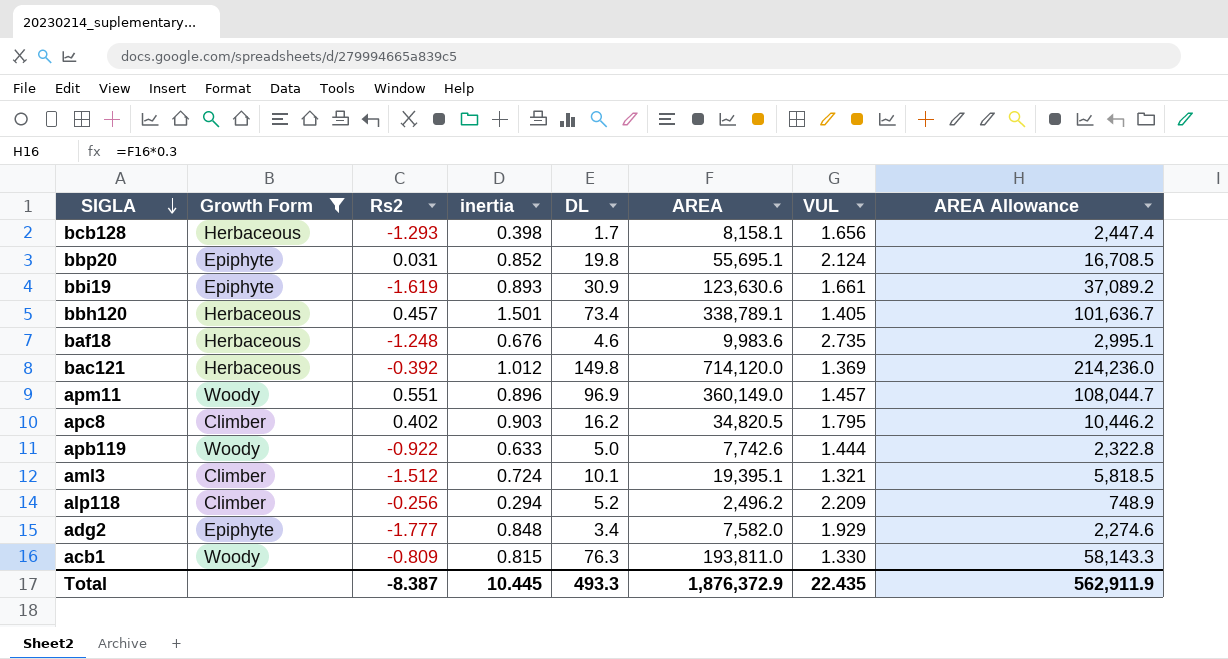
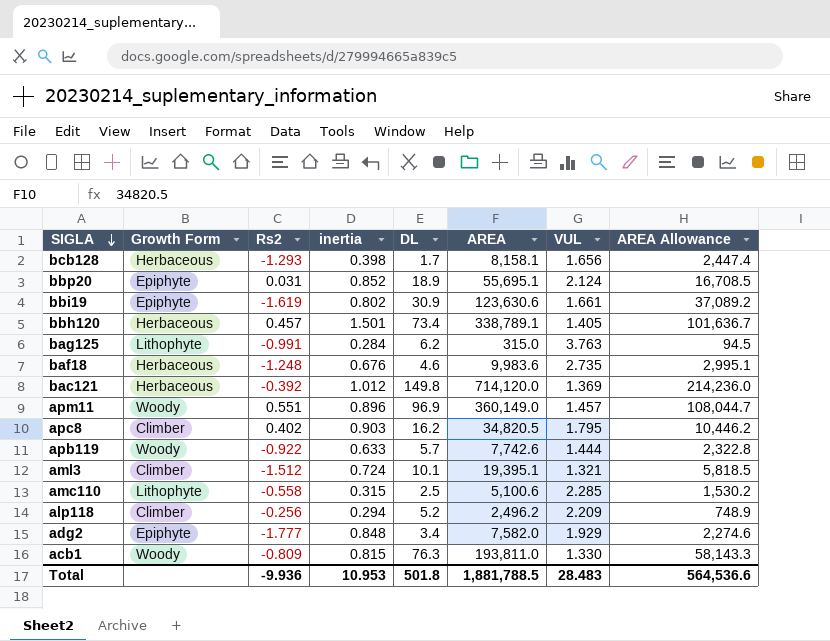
filter: Growth Form != Lithophyte -> none
bbp20 | DL: 19.8 -> 18.9
bbi19 | inertia: 0.893 -> 0.802
apb119 | DL: 5.0 -> 5.7
Total | Rs2: -8.387 -> -9.936
Total | inertia: 10.445 -> 10.953
Total | DL: 493.3 -> 501.8
Total | AREA: 1,876,372.9 -> 1,881,788.5
Total | VUL: 22.435 -> 28.483
Total | AREA Allowance: 562,911.9 -> 564,536.6

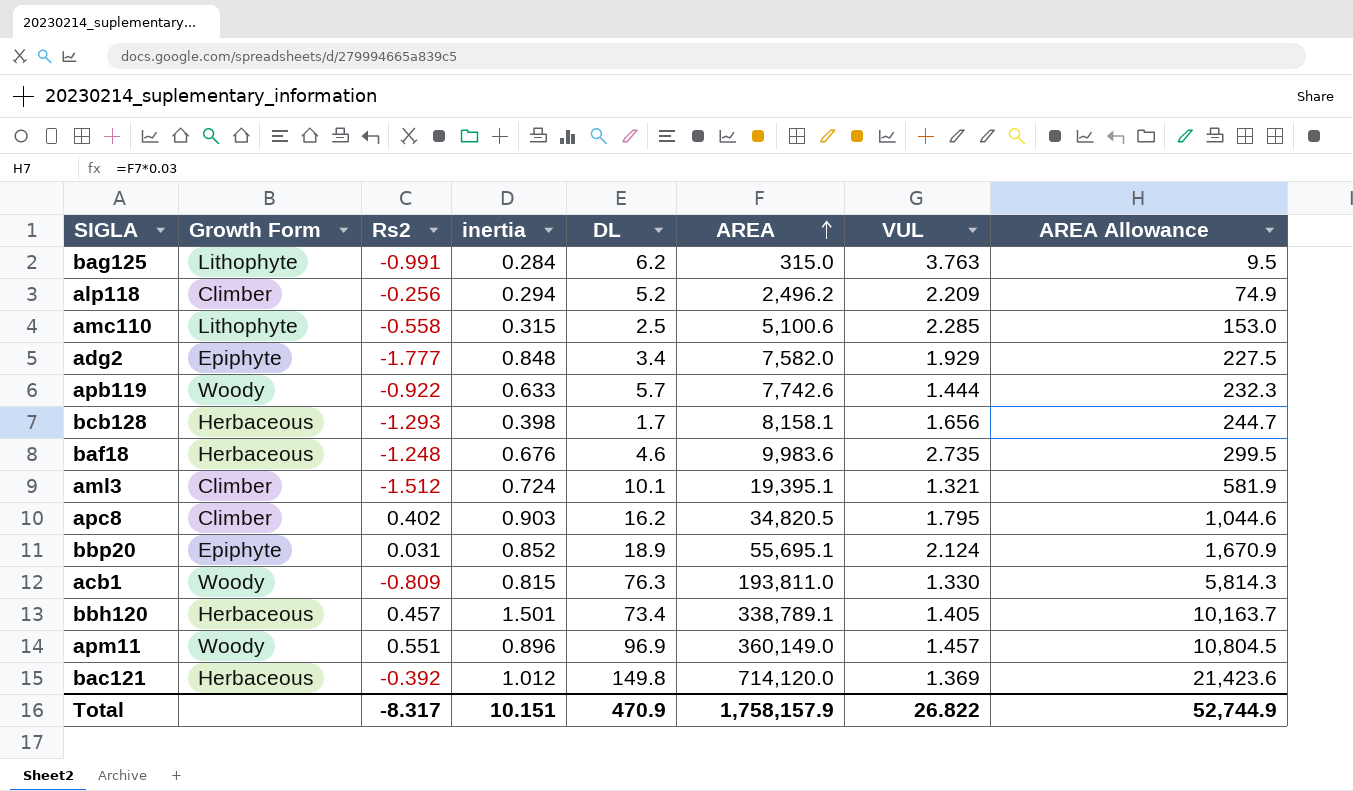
row order: SIGLA descending -> AREA ascending
column AREA Allowance | formula: [AREA] * 0.3 -> [AREA] * 0.03
row bbi19: Epiphyte | -1.619 | 0.802 | 30.9 | 123,630.6 | 1.661 | 37,089.2 -> none
Total | Rs2: -9.936 -> -8.317
Total | inertia: 10.953 -> 10.151
Total | DL: 501.8 -> 470.9
Total | AREA: 1,881,788.5 -> 1,758,157.9
Total | VUL: 28.483 -> 26.822
Total | AREA Allowance: 564,536.6 -> 52,744.9

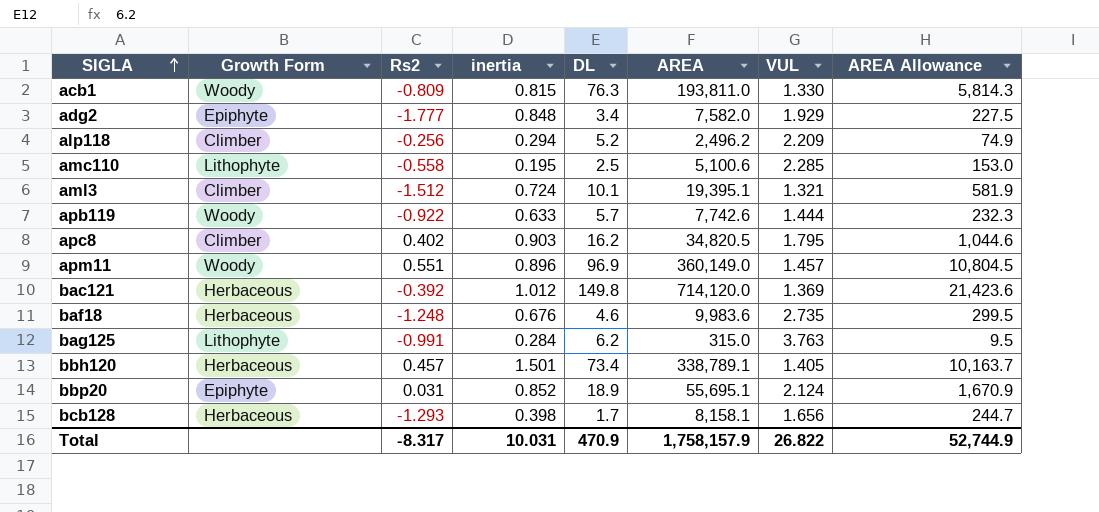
row order: AREA ascending -> SIGLA ascending
amc110 | inertia: 0.315 -> 0.195
Total | inertia: 10.151 -> 10.031

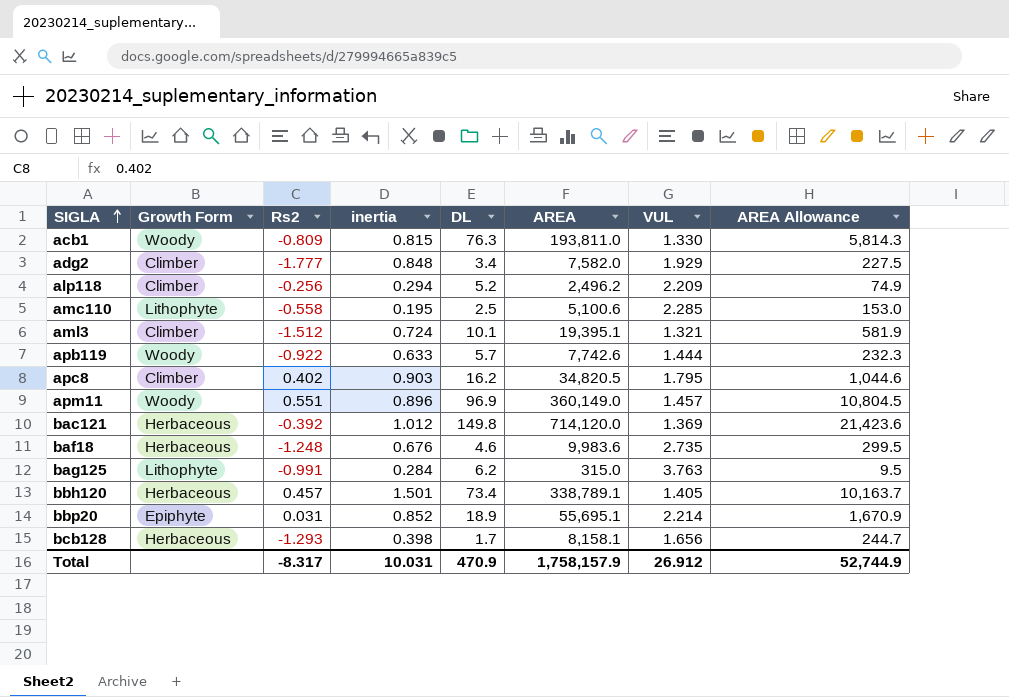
adg2 | Growth Form: Epiphyte -> Climber
bbp20 | VUL: 2.124 -> 2.214
Total | VUL: 26.822 -> 26.912

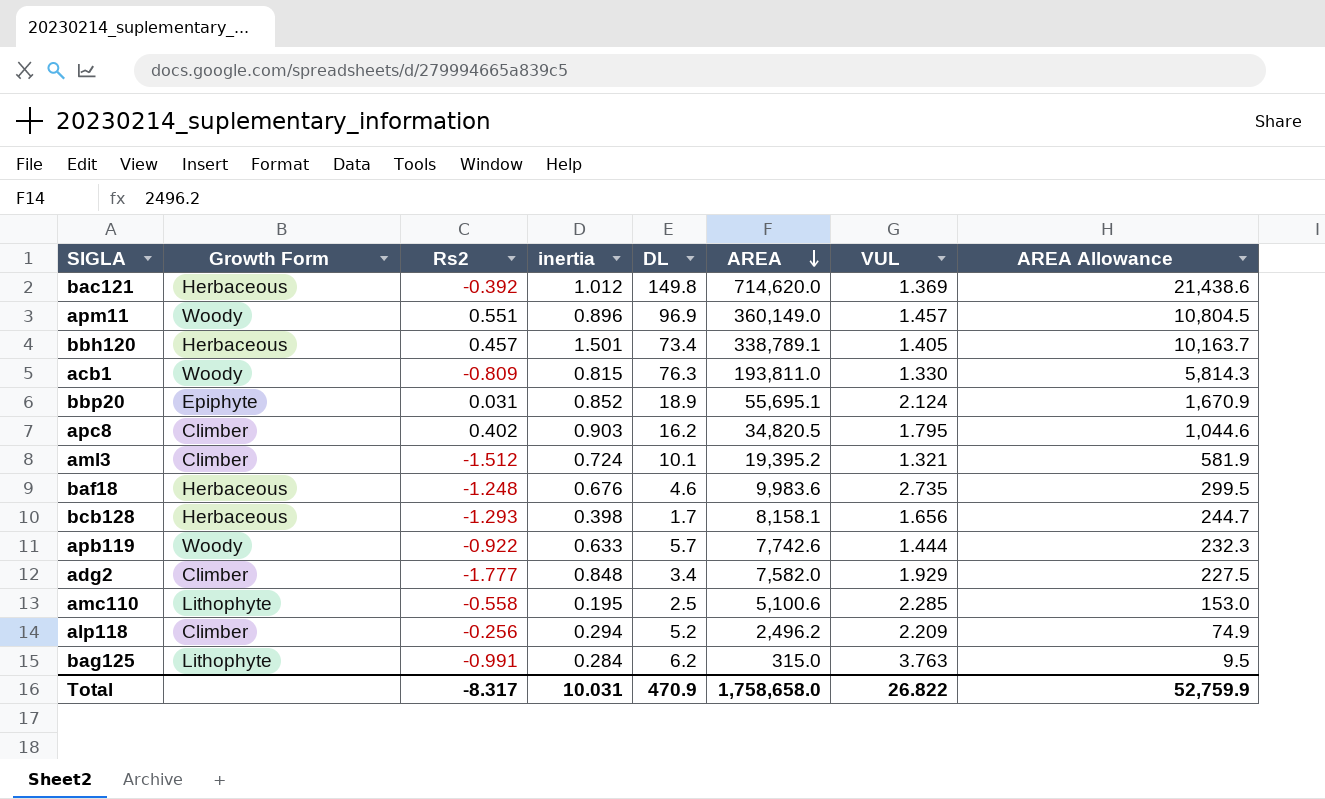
row order: SIGLA ascending -> AREA descending
bac121 | AREA: 714,120.0 -> 714,620.0
bac121 | AREA Allowance: 21,423.6 -> 21,438.6
bbp20 | VUL: 2.214 -> 2.124
aml3 | AREA: 19,395.1 -> 19,395.2
Total | AREA: 1,758,157.9 -> 1,758,658.0
Total | VUL: 26.912 -> 26.822
Total | AREA Allowance: 52,744.9 -> 52,759.9

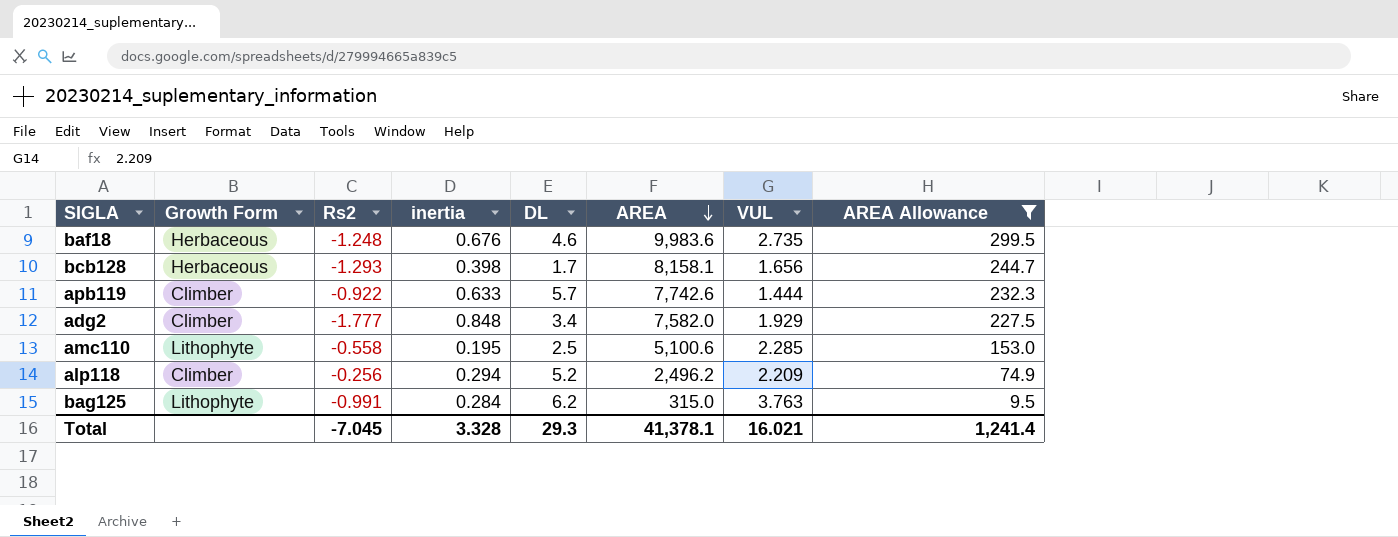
filter: none -> AREA Allowance <= 299.5
apb119 | Growth Form: Woody -> Climber
Total | Rs2: -8.317 -> -7.045
Total | inertia: 10.031 -> 3.328
Total | DL: 470.9 -> 29.3
Total | AREA: 1,758,658.0 -> 41,378.1
Total | VUL: 26.822 -> 16.021
Total | AREA Allowance: 52,759.9 -> 1,241.4

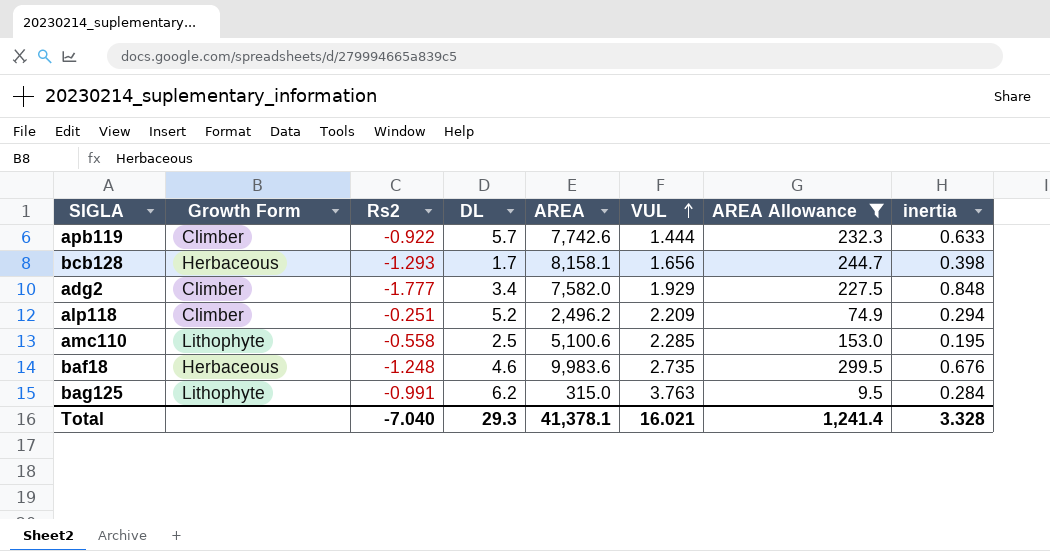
row order: AREA descending -> VUL ascending
column inertia | position: 4 -> 8
alp118 | Rs2: -0.256 -> -0.251
Total | Rs2: -7.045 -> -7.040

